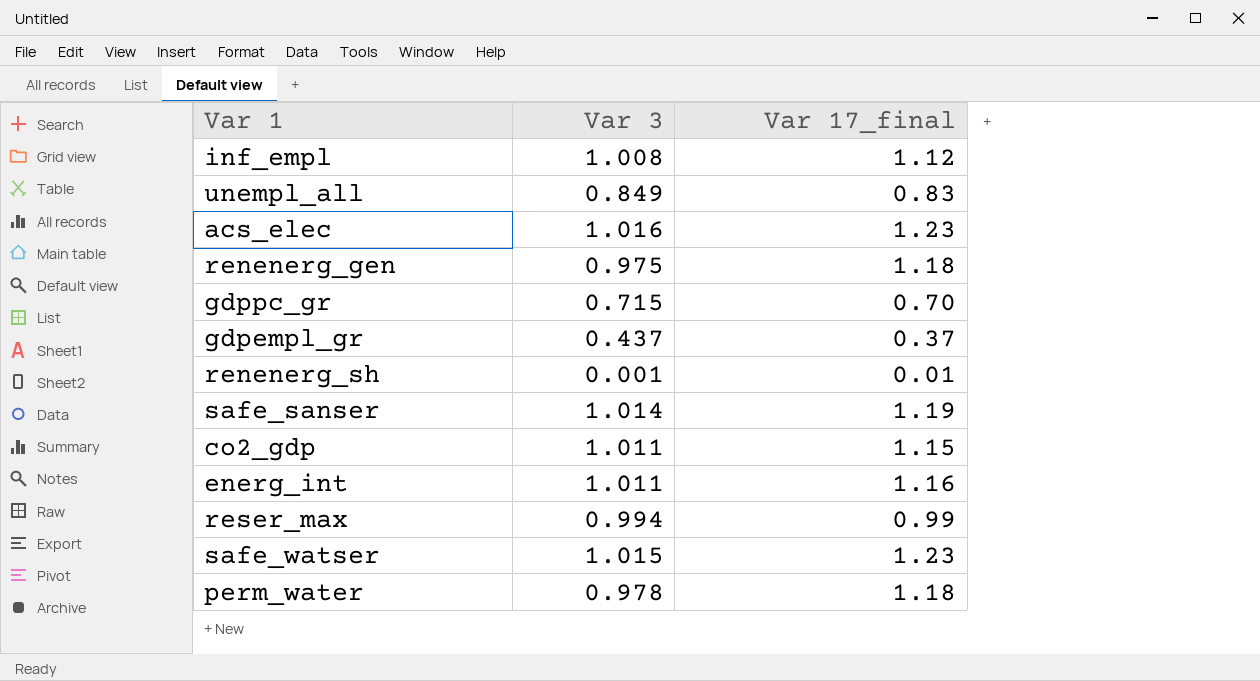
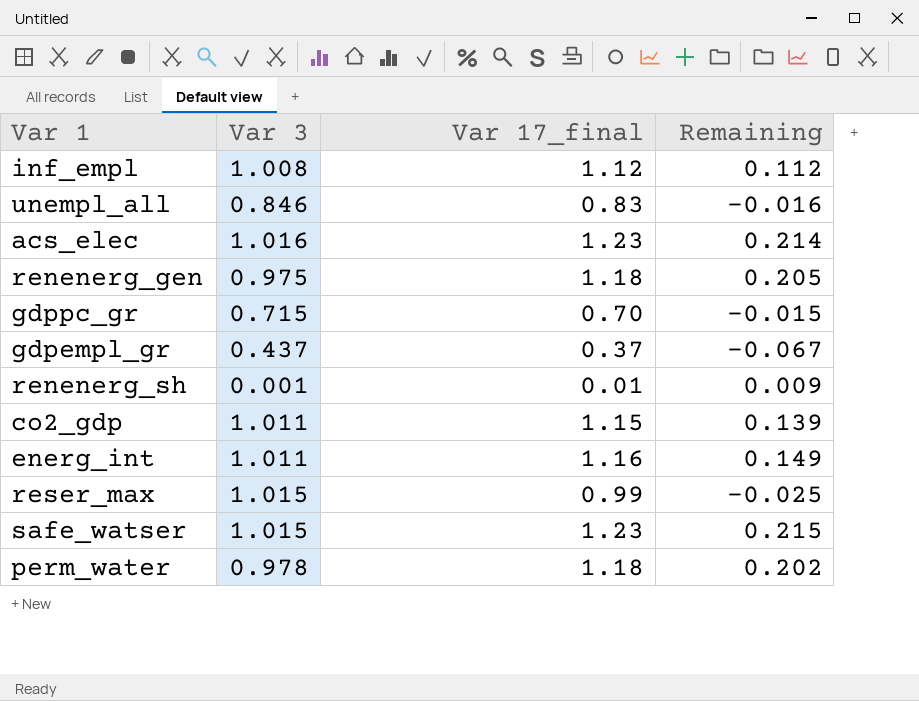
column Remaining | formula: none -> [Var 17_final] - [Var 3]
row safe_sanser: 1.014 | 1.19 -> none
unempl_all | Var 3: 0.849 -> 0.846
reser_max | Var 3: 0.994 -> 1.015

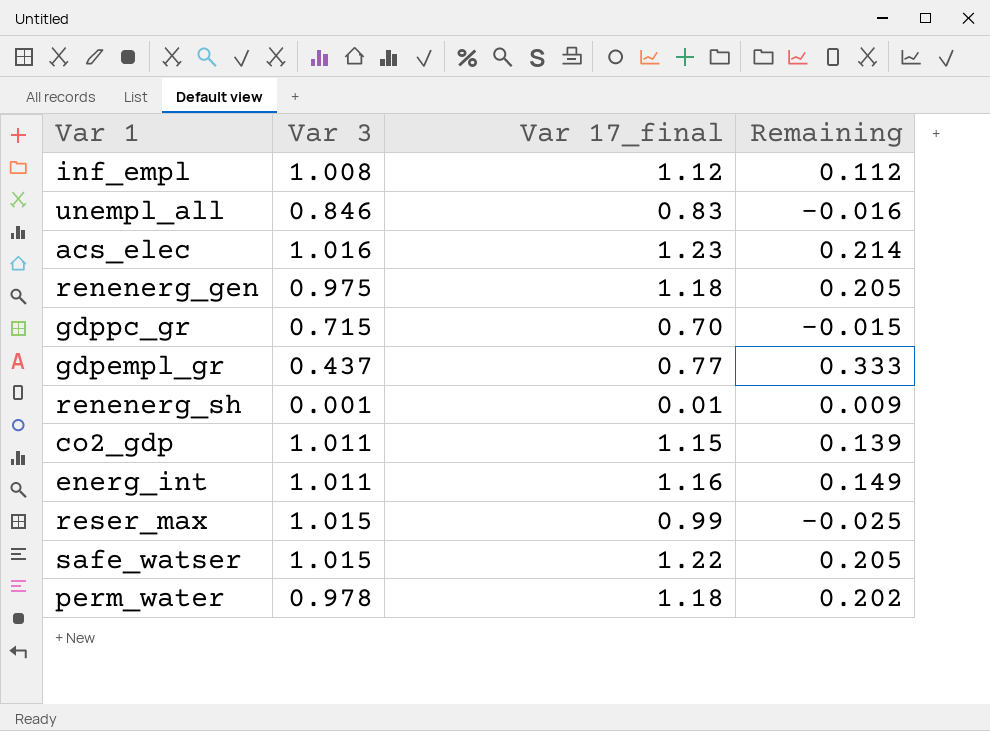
gdpempl_gr | Var 17_final: 0.37 -> 0.77
gdpempl_gr | Remaining: -0.067 -> 0.333
safe_watser | Var 17_final: 1.23 -> 1.22
safe_watser | Remaining: 0.215 -> 0.205

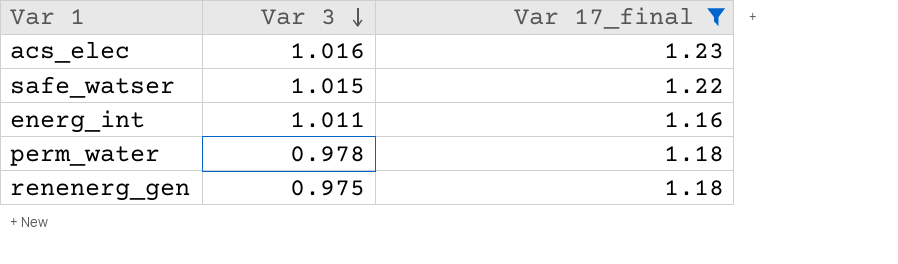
filter: none -> Var 17_final >= 1.16
row order: none -> Var 3 descending
column Remaining | formula: [Var 17_final] - [Var 3] -> none

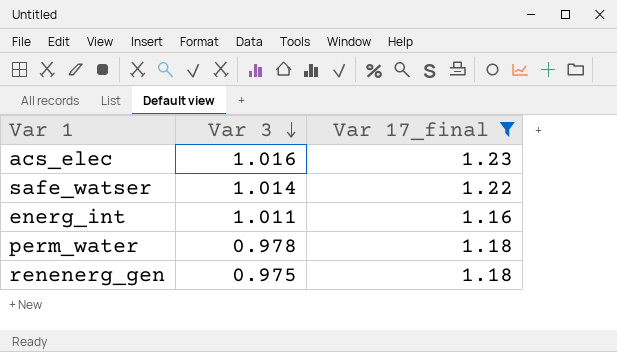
safe_watser | Var 3: 1.015 -> 1.014

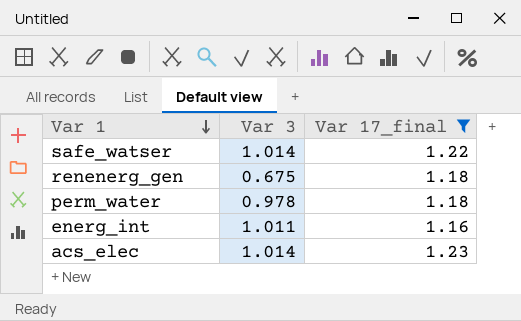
row order: Var 3 descending -> Var 1 descending
renenerg_gen | Var 3: 0.975 -> 0.675
acs_elec | Var 3: 1.016 -> 1.014

